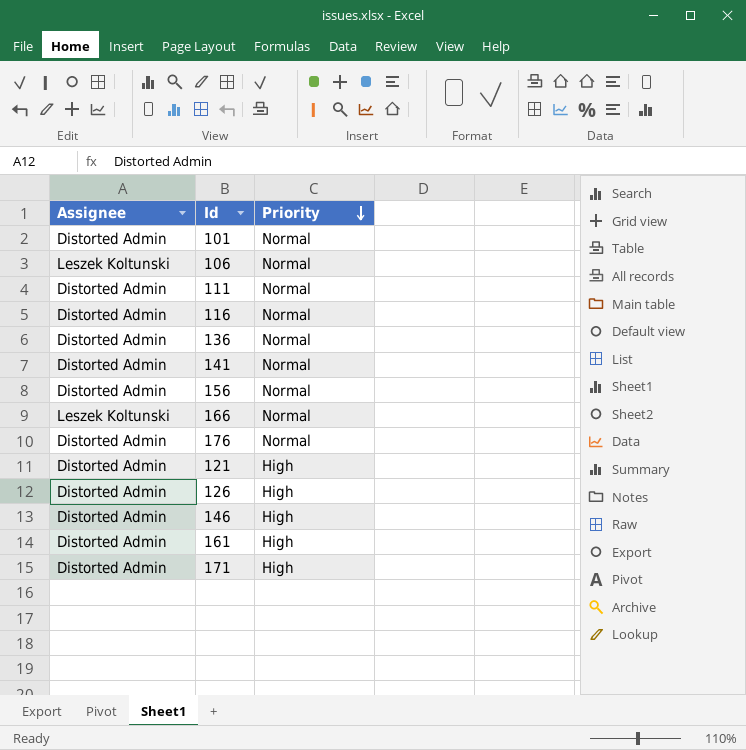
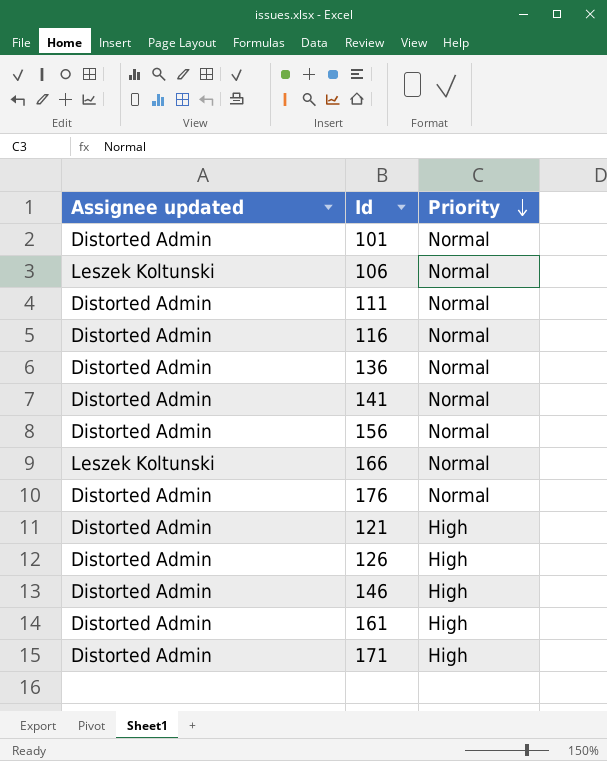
column name: Assignee -> Assignee updated

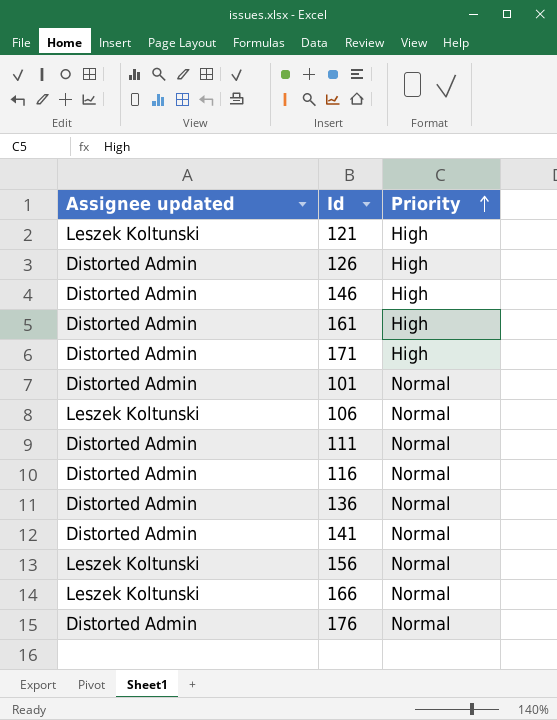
row order: Priority descending -> Priority ascending
121 | Assignee updated: Distorted Admin -> Leszek Koltunski
156 | Assignee updated: Distorted Admin -> Leszek Koltunski

